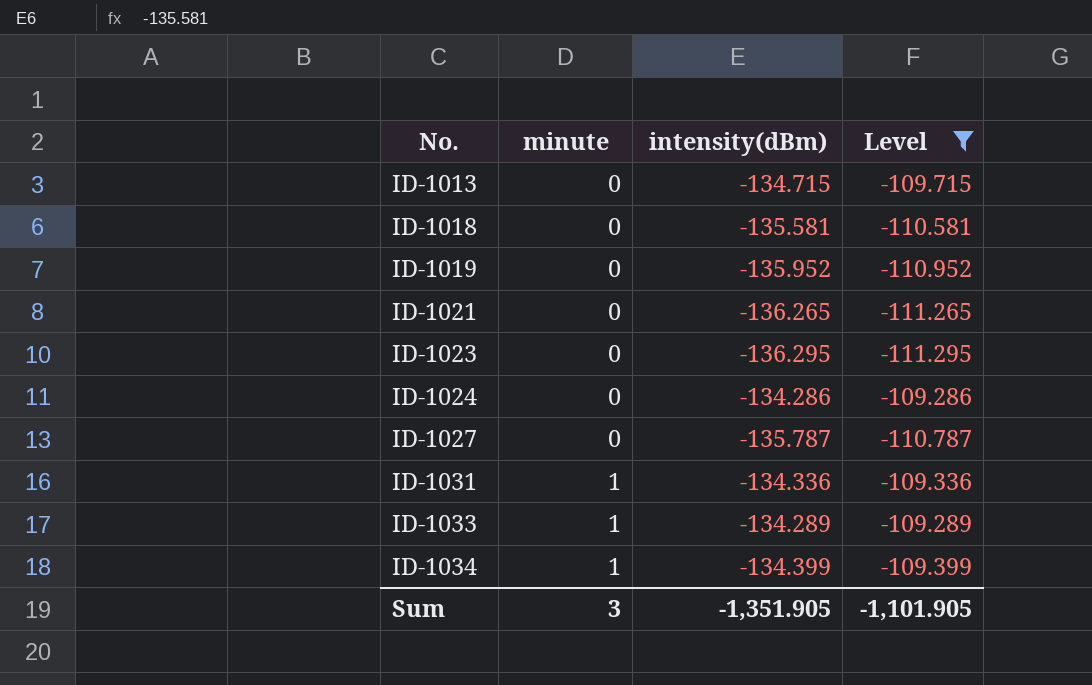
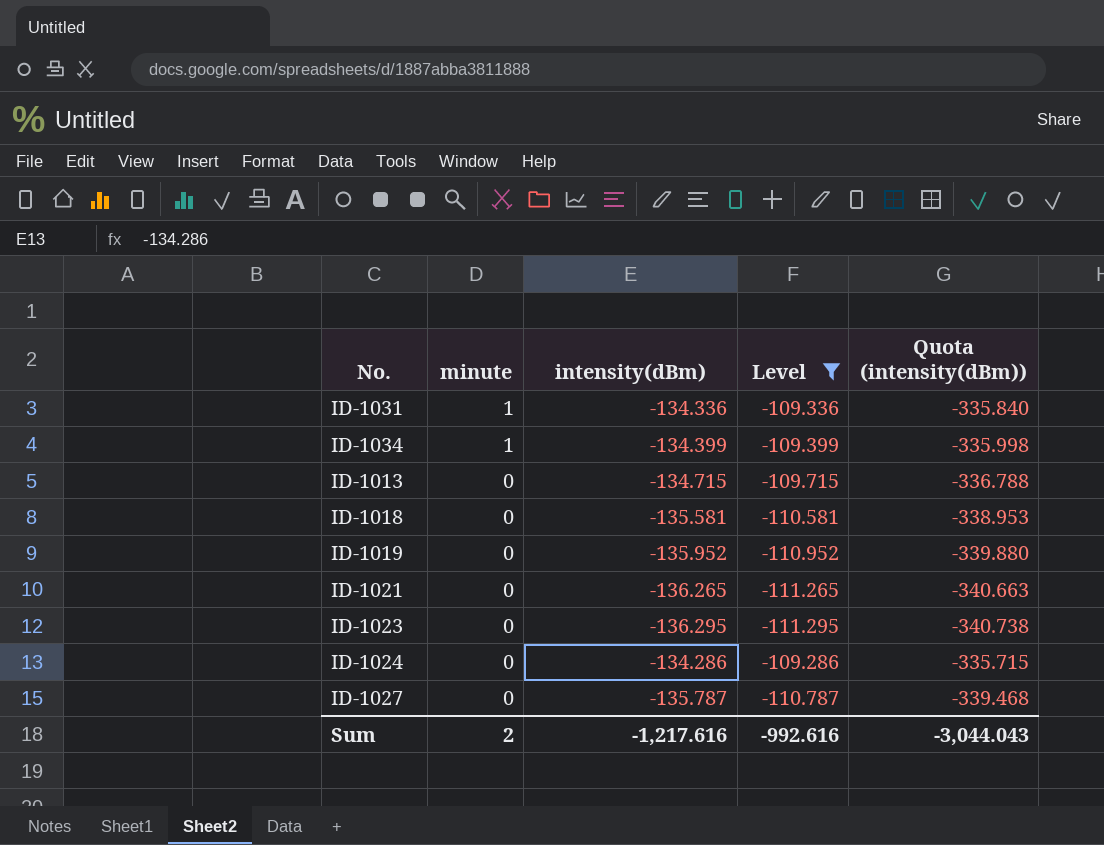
row order: No. ascending -> minute descending
column Quota (intensity(dBm)) | formula: none -> [intensity(dBm)] * 2.5
row ID-1033: 1 | -134.289 | -109.289 -> none
Sum | minute: 3 -> 2
Sum | intensity(dBm): -1,351.905 -> -1,217.616
Sum | Level: -1,101.905 -> -992.616

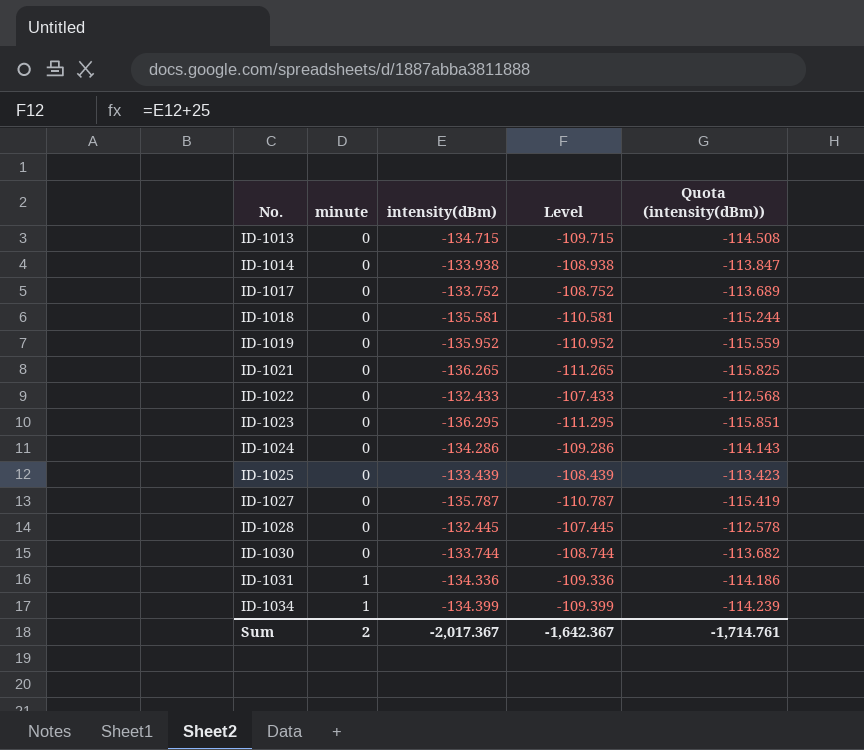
filter: Level <= -109.286 -> none
row order: minute descending -> No. ascending
column Quota (intensity(dBm)) | formula: [intensity(dBm)] * 2.5 -> [intensity(dBm)] * 0.85
Sum | intensity(dBm): -1,217.616 -> -2,017.367
Sum | Level: -992.616 -> -1,642.367
Sum | Quota (intensity(dBm)): -3,044.043 -> -1,714.761

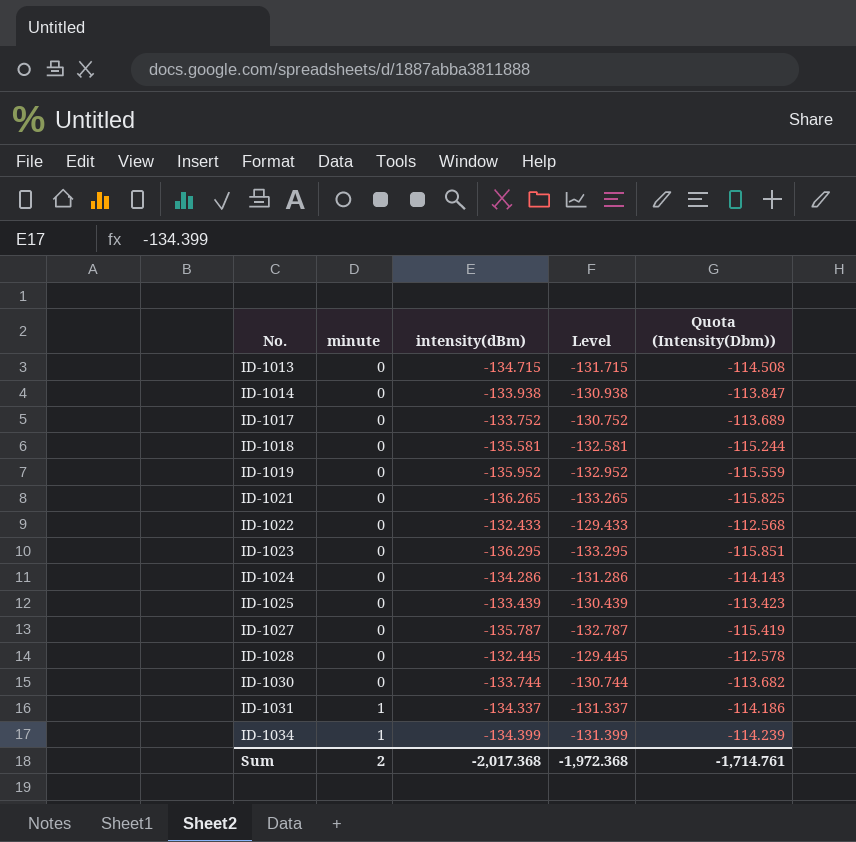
column Level | formula: [intensity(dBm)] + 25 -> [intensity(dBm)] + 3
column name: Quota (intensity(dBm)) -> Quota (Intensity(Dbm))
ID-1031 | intensity(dBm): -134.336 -> -134.337
Sum | intensity(dBm): -2,017.367 -> -2,017.368
Sum | Level: -1,642.367 -> -1,972.368

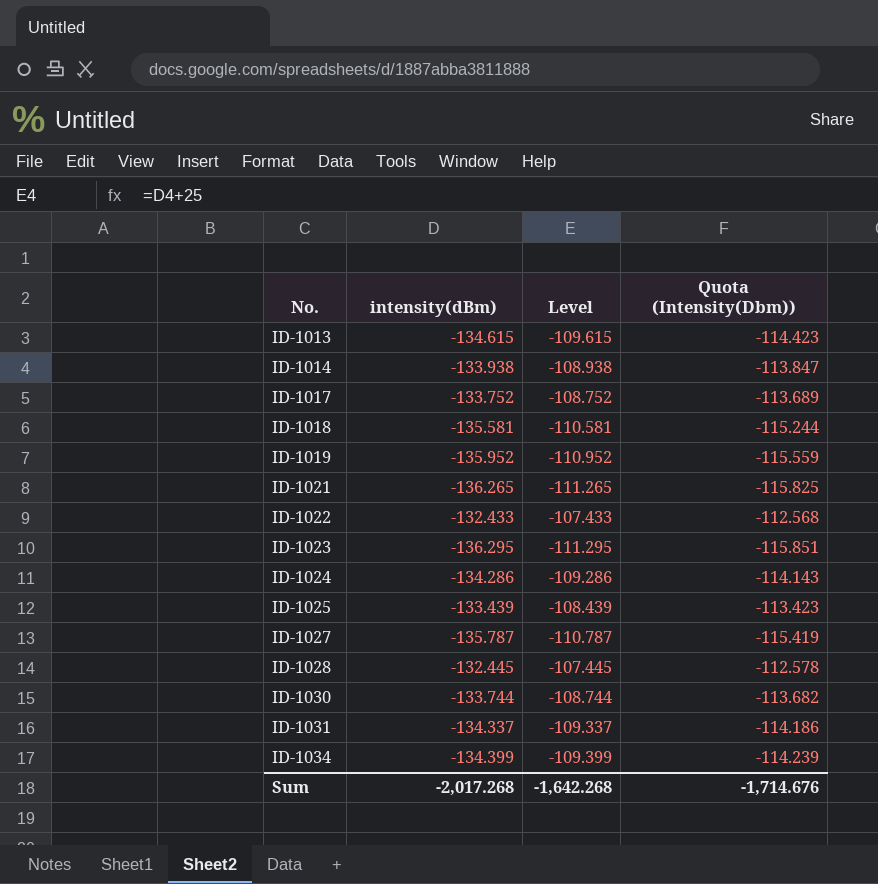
column minute | position: 2 -> none
column Level | formula: [intensity(dBm)] + 3 -> [intensity(dBm)] + 25
ID-1013 | intensity(dBm): -134.715 -> -134.615
ID-1013 | Quota (Intensity(Dbm)): -114.508 -> -114.423
Sum | intensity(dBm): -2,017.368 -> -2,017.268
Sum | Level: -1,972.368 -> -1,642.268
Sum | Quota (Intensity(Dbm)): -1,714.761 -> -1,714.676

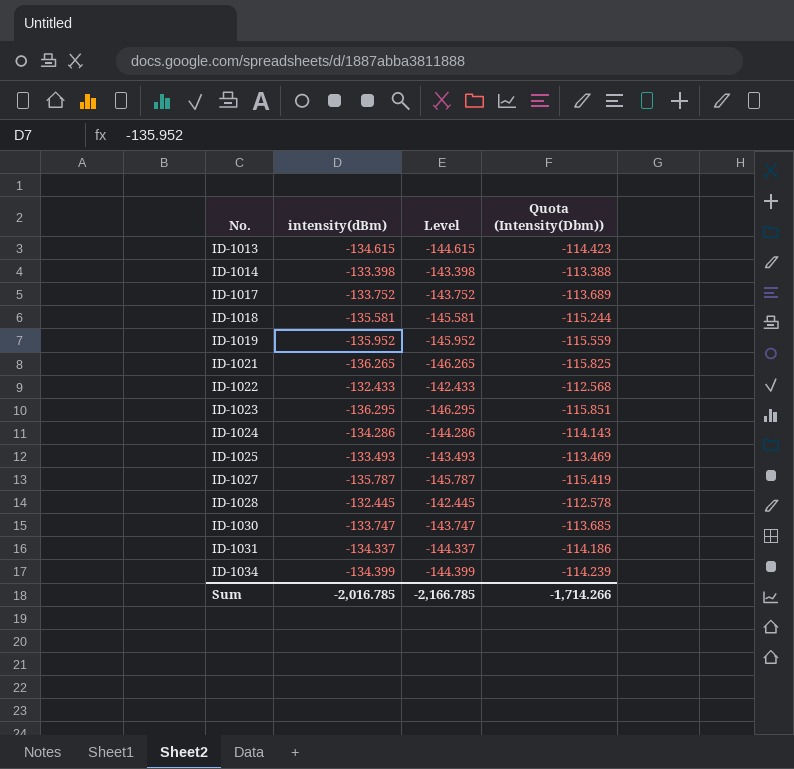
column Level | formula: [intensity(dBm)] + 25 -> [intensity(dBm)] - 10
ID-1014 | intensity(dBm): -133.938 -> -133.398
ID-1014 | Quota (Intensity(Dbm)): -113.847 -> -113.388
ID-1025 | intensity(dBm): -133.439 -> -133.493
ID-1025 | Quota (Intensity(Dbm)): -113.423 -> -113.469
ID-1030 | intensity(dBm): -133.744 -> -133.747
ID-1030 | Quota (Intensity(Dbm)): -113.682 -> -113.685
Sum | intensity(dBm): -2,017.268 -> -2,016.785
Sum | Level: -1,642.268 -> -2,166.785
Sum | Quota (Intensity(Dbm)): -1,714.676 -> -1,714.266

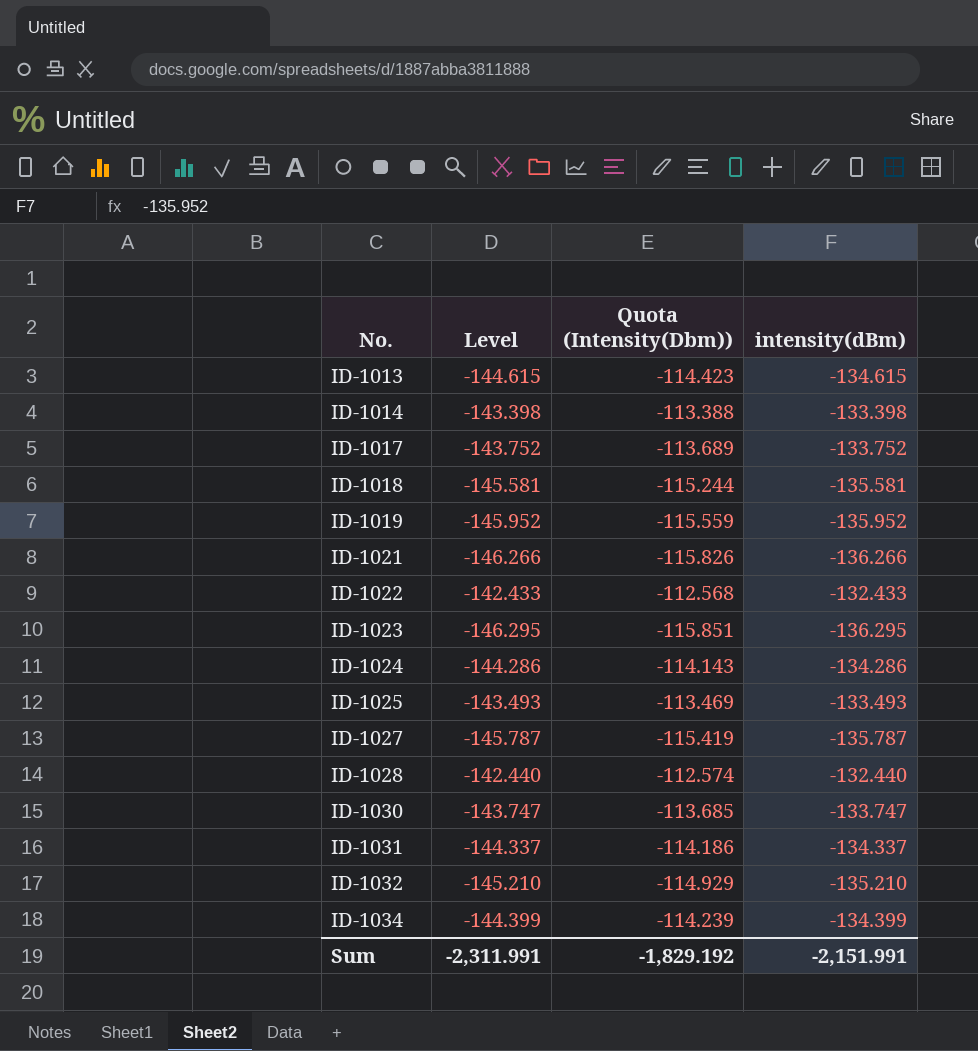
column intensity(dBm) | position: 2 -> 4
ID-1021 | Level: -146.265 -> -146.266
ID-1021 | Quota (Intensity(Dbm)): -115.825 -> -115.826
ID-1021 | intensity(dBm): -136.265 -> -136.266
ID-1028 | Level: -142.445 -> -142.440
ID-1028 | Quota (Intensity(Dbm)): -112.578 -> -112.574
ID-1028 | intensity(dBm): -132.445 -> -132.440
row ID-1032: none -> -145.210 | -114.929 | -135.210
Sum | Level: -2,166.785 -> -2,311.991
Sum | Quota (Intensity(Dbm)): -1,714.266 -> -1,829.192
Sum | intensity(dBm): -2,016.785 -> -2,151.991

